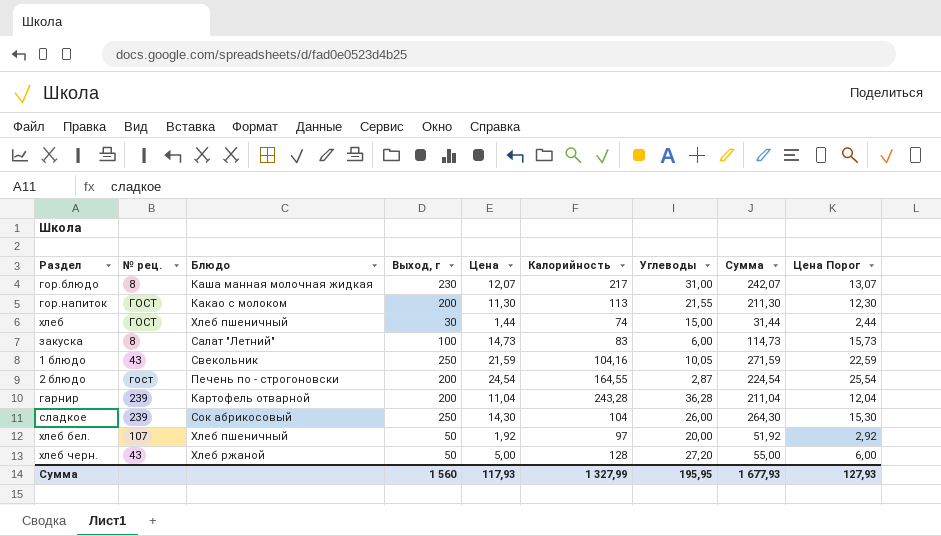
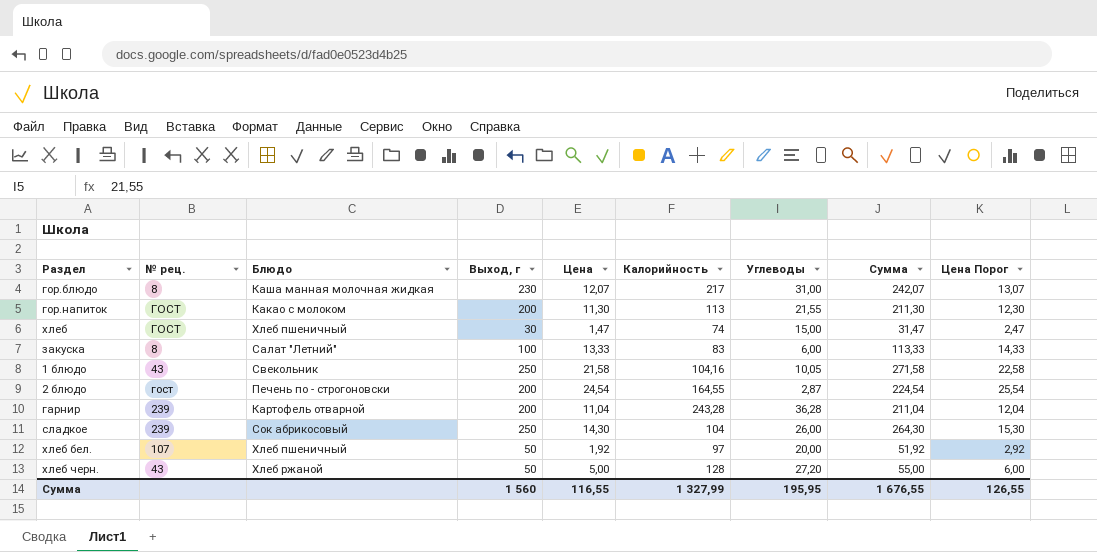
хлеб | Цена: 1,44 -> 1,47
хлеб | Сумма: 31,44 -> 31,47
хлеб | Цена Порог: 2,44 -> 2,47
закуска | Цена: 14,73 -> 13,33
закуска | Сумма: 114,73 -> 113,33
закуска | Цена Порог: 15,73 -> 14,33
1 блюдо | Цена: 21,59 -> 21,58
1 блюдо | Сумма: 271,59 -> 271,58
1 блюдо | Цена Порог: 22,59 -> 22,58
Сумма | Цена: 117,93 -> 116,55
Сумма | Сумма: 1 677,93 -> 1 676,55
Сумма | Цена Порог: 127,93 -> 126,55

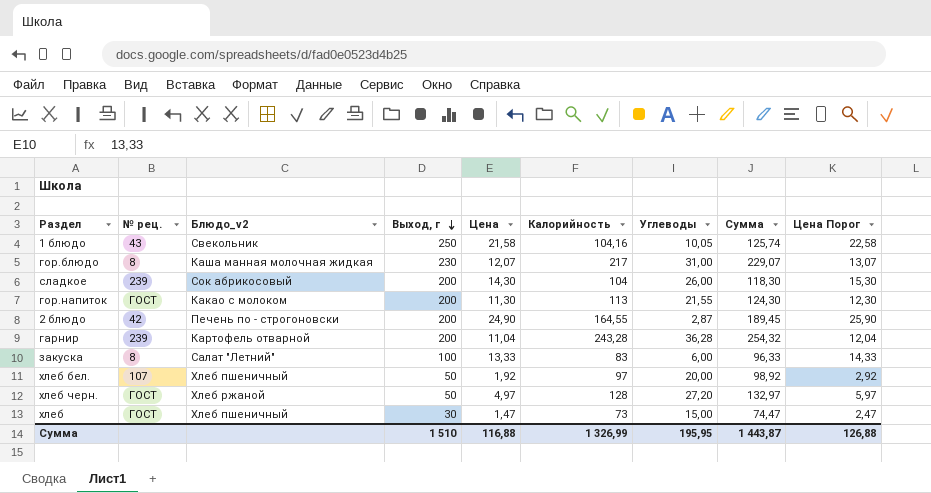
row order: none -> Выход, г descending
column name: Блюдо -> Блюдо_v2
column Сумма | formula: [Выход, г] + [Цена] -> [Цена] + [Калорийность]
сладкое | Выход, г: 250 -> 200
2 блюдо | № рец.: гост -> 42
2 блюдо | Цена: 24,54 -> 24,90
2 блюдо | Цена Порог: 25,54 -> 25,90
хлеб черн. | № рец.: 43 -> ГОСТ
хлеб черн. | Цена: 5,00 -> 4,97
хлеб черн. | Цена Порог: 6,00 -> 5,97
хлеб | Калорийность: 74 -> 73
Сумма | Выход, г: 1 560 -> 1 510
Сумма | Цена: 116,55 -> 116,88
Сумма | Калорийность: 1 327,99 -> 1 326,99
Сумма | Сумма: 1 676,55 -> 1 443,87
Сумма | Цена Порог: 126,55 -> 126,88

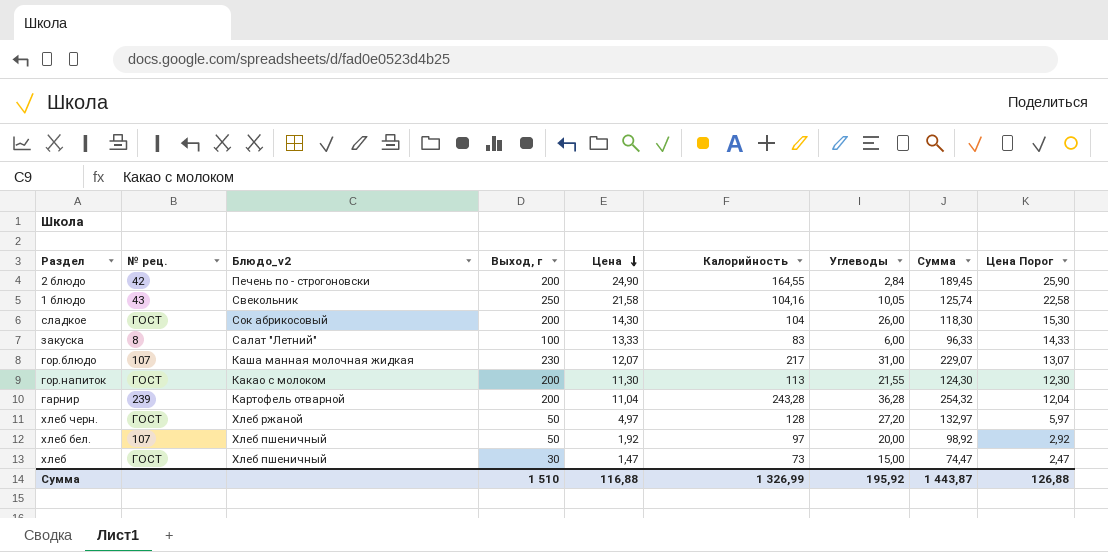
row order: Выход, г descending -> Цена descending
2 блюдо | Углеводы: 2,87 -> 2,84
сладкое | № рец.: 239 -> ГОСТ
гор.блюдо | № рец.: 8 -> 107
Сумма | Углеводы: 195,95 -> 195,92

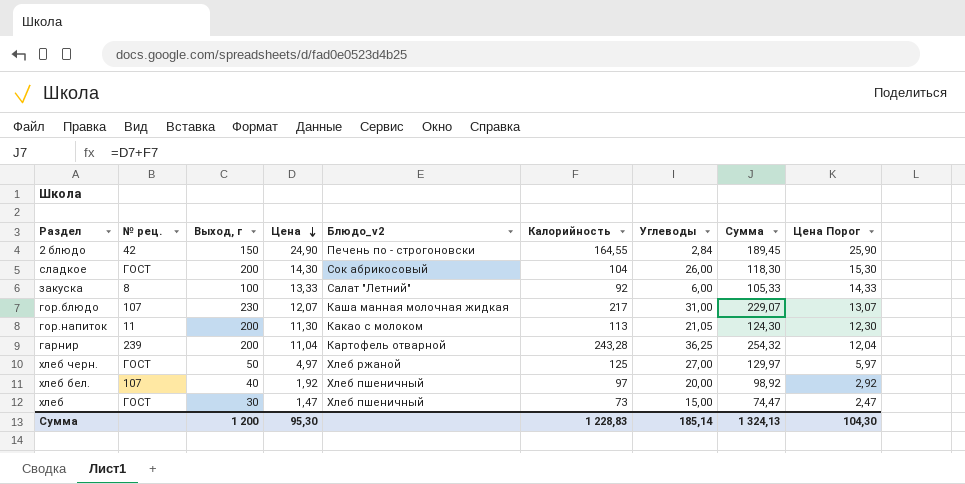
column Блюдо_v2 | position: 3 -> 5
row 1 блюдо: 43 | Свекольник | 250 | 21,58 | 104,16 | 10,05 | 125,74 | 22,58 -> none
2 блюдо | Выход, г: 200 -> 150
закуска | Калорийность: 83 -> 92
закуска | Сумма: 96,33 -> 105,33
гор.напиток | № рец.: ГОСТ -> 11
гор.напиток | Углеводы: 21,55 -> 21,05
гарнир | Углеводы: 36,28 -> 36,25
хлеб черн. | Калорийность: 128 -> 125
хлеб черн. | Углеводы: 27,20 -> 27,00
хлеб черн. | Сумма: 132,97 -> 129,97
хлеб бел. | Выход, г: 50 -> 40
Сумма | Выход, г: 1 510 -> 1 200
Сумма | Цена: 116,88 -> 95,30
Сумма | Калорийность: 1 326,99 -> 1 228,83
Сумма | Углеводы: 195,92 -> 185,14
Сумма | Сумма: 1 443,87 -> 1 324,13
Сумма | Цена Порог: 126,88 -> 104,30

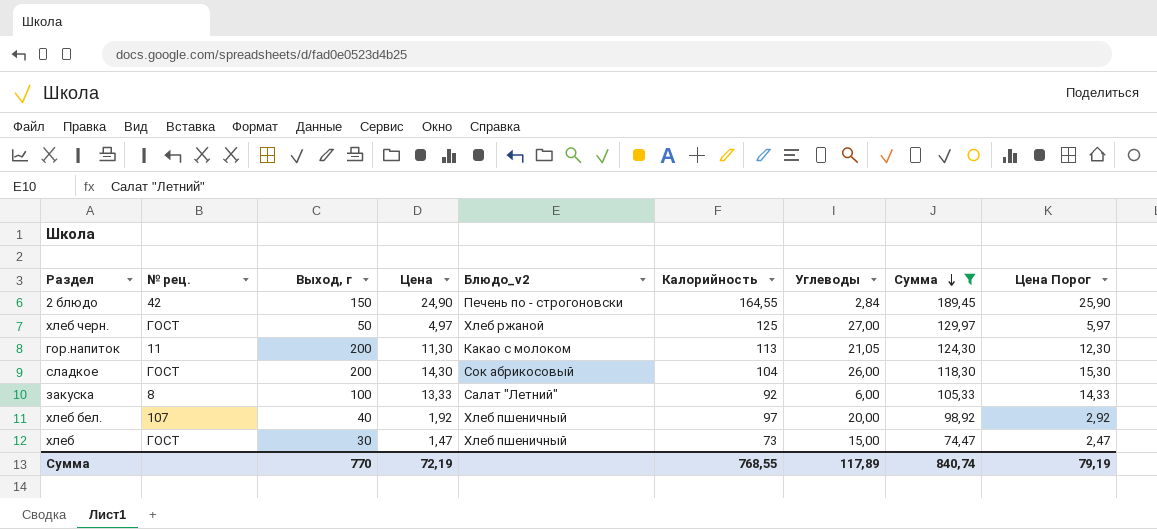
filter: none -> Сумма <= 189,45
row order: Цена descending -> Сумма descending
Сумма | Выход, г: 1 200 -> 770
Сумма | Цена: 95,30 -> 72,19
Сумма | Калорийность: 1 228,83 -> 768,55
Сумма | Углеводы: 185,14 -> 117,89
Сумма | Сумма: 1 324,13 -> 840,74
Сумма | Цена Порог: 104,30 -> 79,19

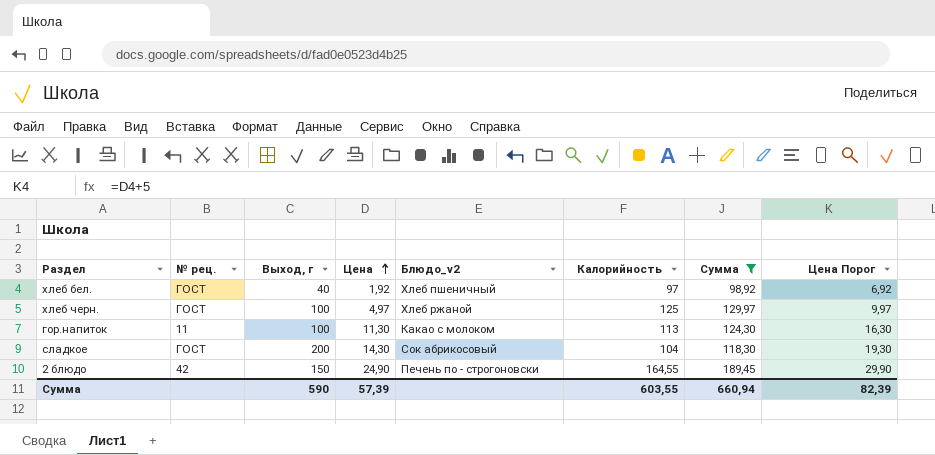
row order: Сумма descending -> Цена ascending
column Углеводы | position: 7 -> none
column Цена Порог | formula: [Цена] + 1 -> [Цена] + 5
row закуска: 8 | 100 | 13,33 | Салат "Летний" | 92 | 6,00 | 105,33 | 14,33 -> none
row хлеб: ГОСТ | 30 | 1,47 | Хлеб пшеничный | 73 | 15,00 | 74,47 | 2,47 -> none
хлеб бел. | № рец.: 107 -> ГОСТ
хлеб черн. | Выход, г: 50 -> 100
гор.напиток | Выход, г: 200 -> 100
Сумма | Выход, г: 770 -> 590
Сумма | Цена: 72,19 -> 57,39
Сумма | Калорийность: 768,55 -> 603,55
Сумма | Сумма: 840,74 -> 660,94
Сумма | Цена Порог: 79,19 -> 82,39

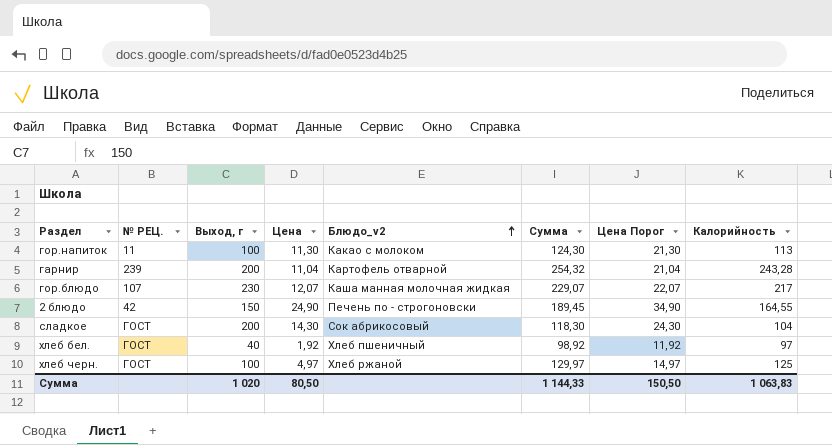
filter: Сумма <= 189,45 -> none
row order: Цена ascending -> Блюдо_v2 ascending
column name: № рец. -> № РЕЦ.
column Цена Порог | formula: [Цена] + 5 -> [Цена] + 10
column Калорийность | position: 6 -> 8
Сумма | Выход, г: 590 -> 1 020
Сумма | Цена: 57,39 -> 80,50
Сумма | Сумма: 660,94 -> 1 144,33
Сумма | Цена Порог: 82,39 -> 150,50
Сумма | Калорийность: 603,55 -> 1 063,83

